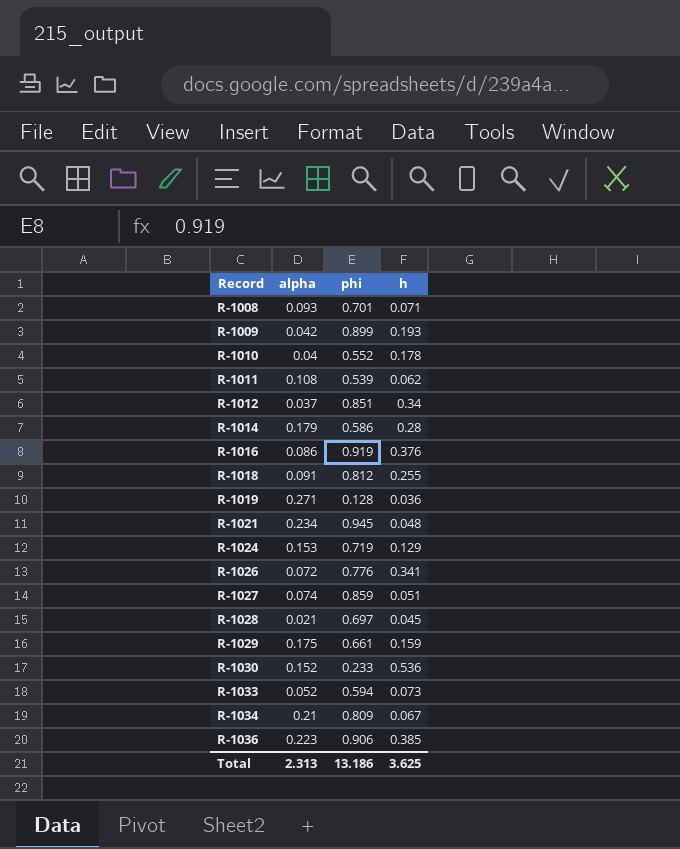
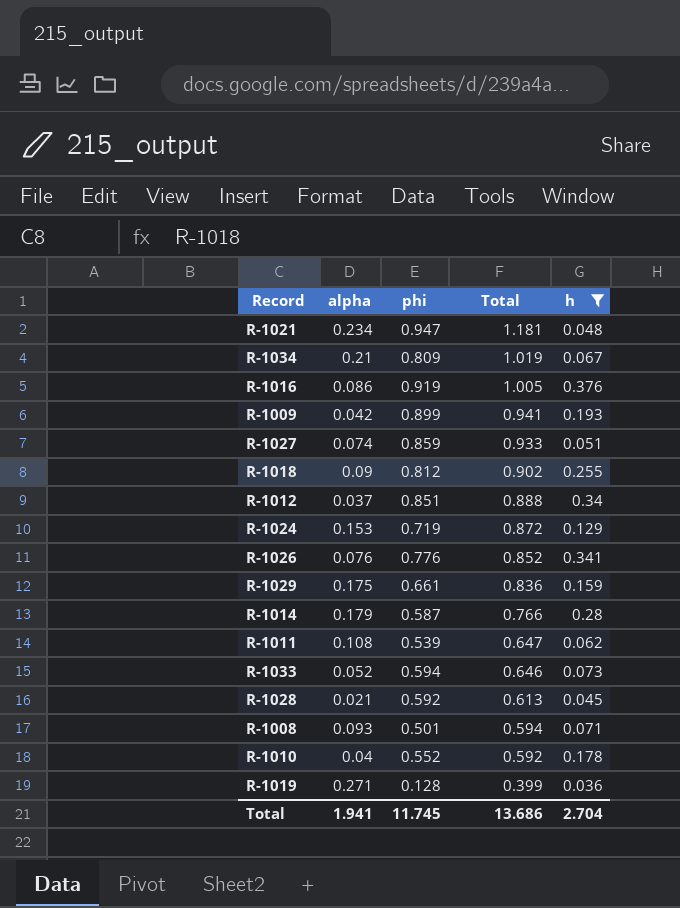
filter: none -> h <= 0.376
row order: Record ascending -> Total descending
column Total | formula: none -> [alpha] + [phi]
R-1021 | phi: 0.945 -> 0.947
R-1018 | alpha: 0.091 -> 0.09
R-1026 | alpha: 0.072 -> 0.076
R-1014 | phi: 0.586 -> 0.587
R-1028 | phi: 0.697 -> 0.592
R-1008 | phi: 0.701 -> 0.501
Total | alpha: 2.313 -> 1.941
Total | phi: 13.186 -> 11.745
Total | h: 3.625 -> 2.704

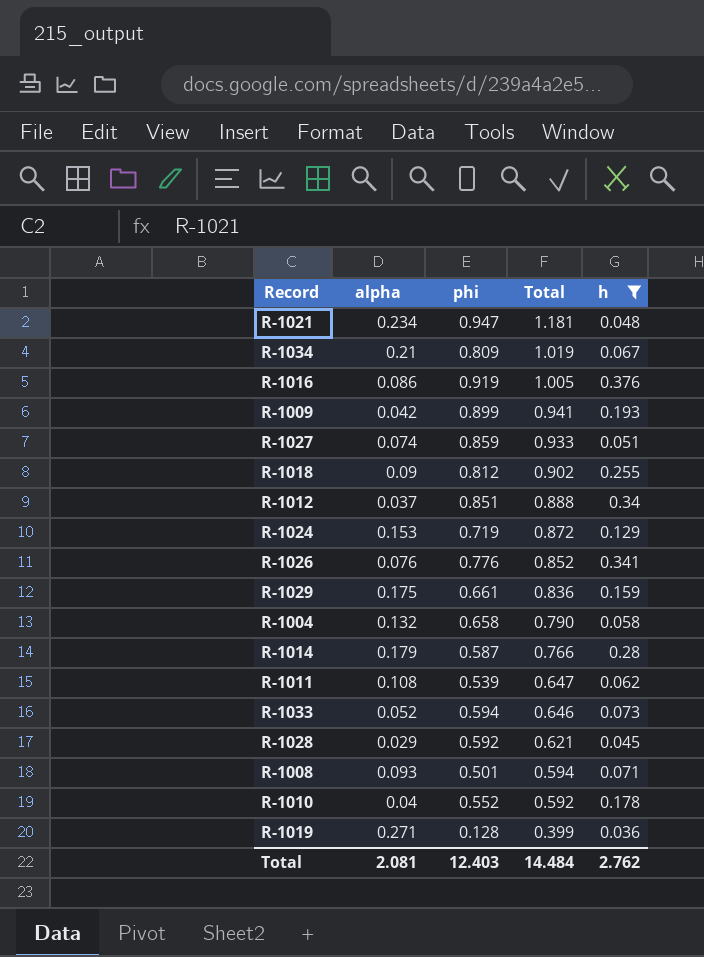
row R-1004: none -> 0.132 | 0.658 | 0.790 | 0.058
R-1028 | alpha: 0.021 -> 0.029
R-1028 | Total: 0.613 -> 0.621
Total | alpha: 1.941 -> 2.081
Total | phi: 11.745 -> 12.403
Total | Total: 13.686 -> 14.484
Total | h: 2.704 -> 2.762

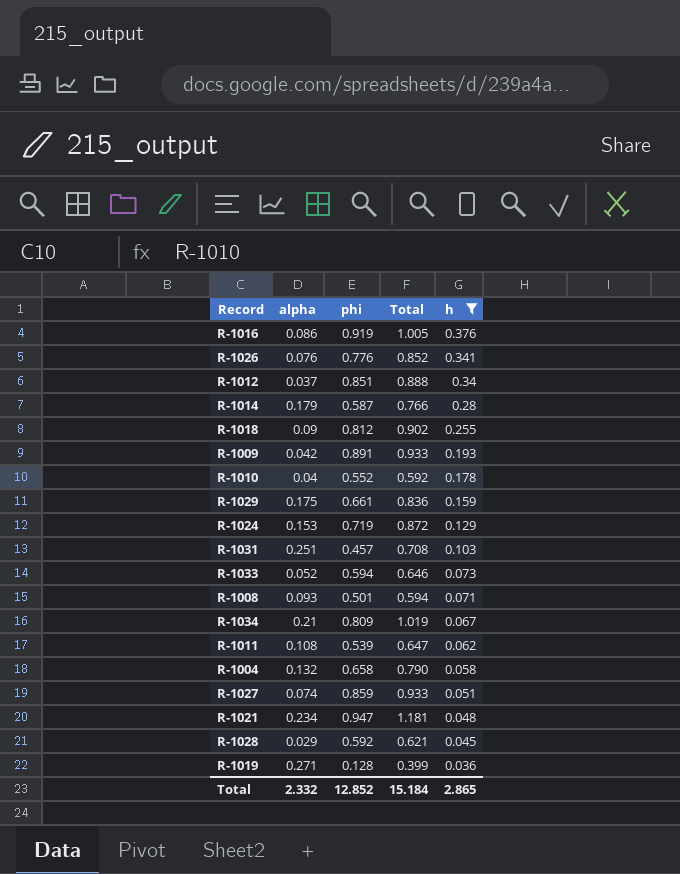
row order: Total descending -> h descending
R-1009 | phi: 0.899 -> 0.891
R-1009 | Total: 0.941 -> 0.933
row R-1031: none -> 0.251 | 0.457 | 0.708 | 0.103
Total | alpha: 2.081 -> 2.332
Total | phi: 12.403 -> 12.852
Total | Total: 14.484 -> 15.184
Total | h: 2.762 -> 2.865

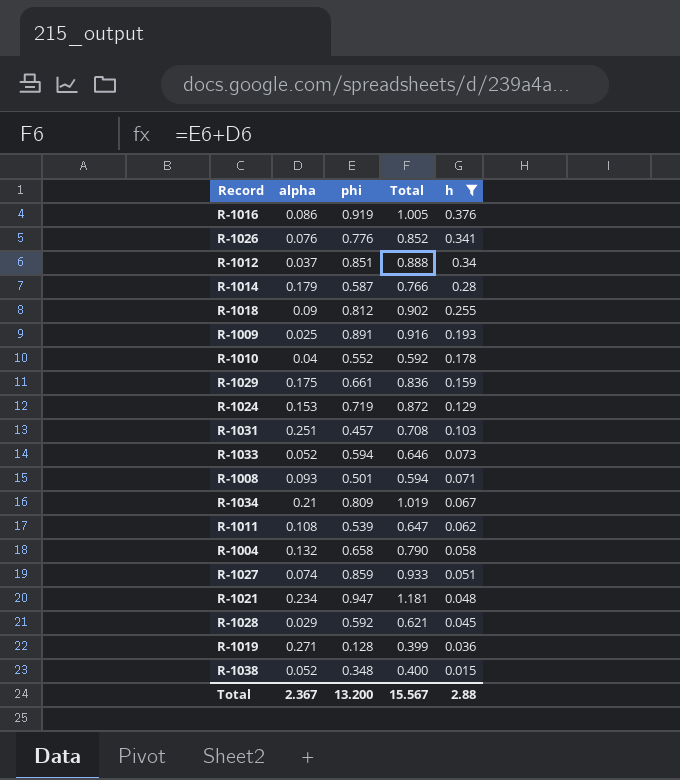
R-1009 | alpha: 0.042 -> 0.025
R-1009 | Total: 0.933 -> 0.916
row R-1038: none -> 0.052 | 0.348 | 0.400 | 0.015
Total | alpha: 2.332 -> 2.367
Total | phi: 12.852 -> 13.200
Total | Total: 15.184 -> 15.567
Total | h: 2.865 -> 2.88

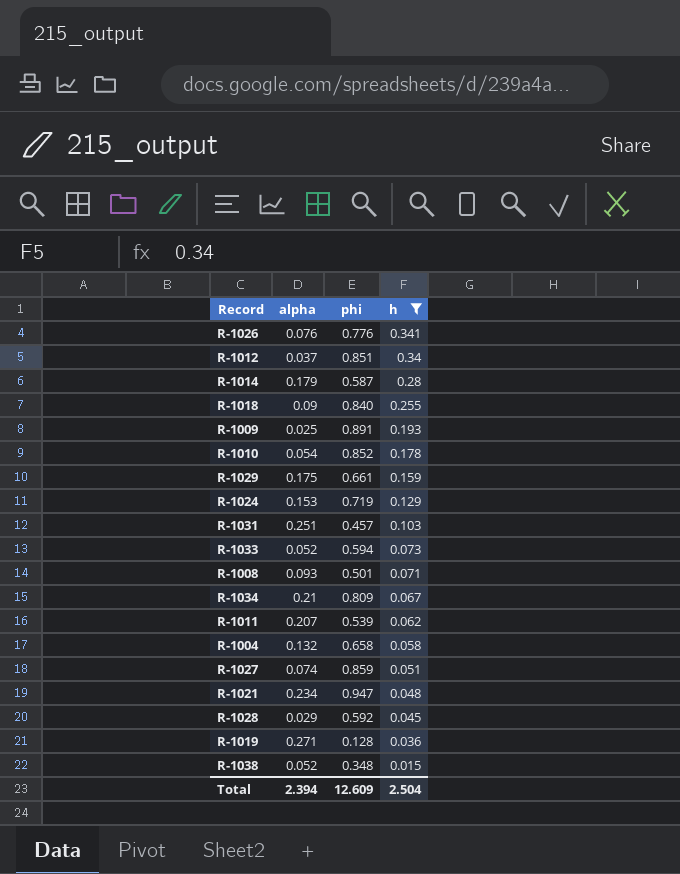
column Total | formula: [alpha] + [phi] -> none
row R-1016: 0.086 | 0.919 | 1.005 | 0.376 -> none
R-1018 | phi: 0.812 -> 0.840
R-1010 | alpha: 0.04 -> 0.054
R-1010 | phi: 0.552 -> 0.852
R-1011 | alpha: 0.108 -> 0.207
Total | alpha: 2.367 -> 2.394
Total | phi: 13.200 -> 12.609
Total | h: 2.88 -> 2.504

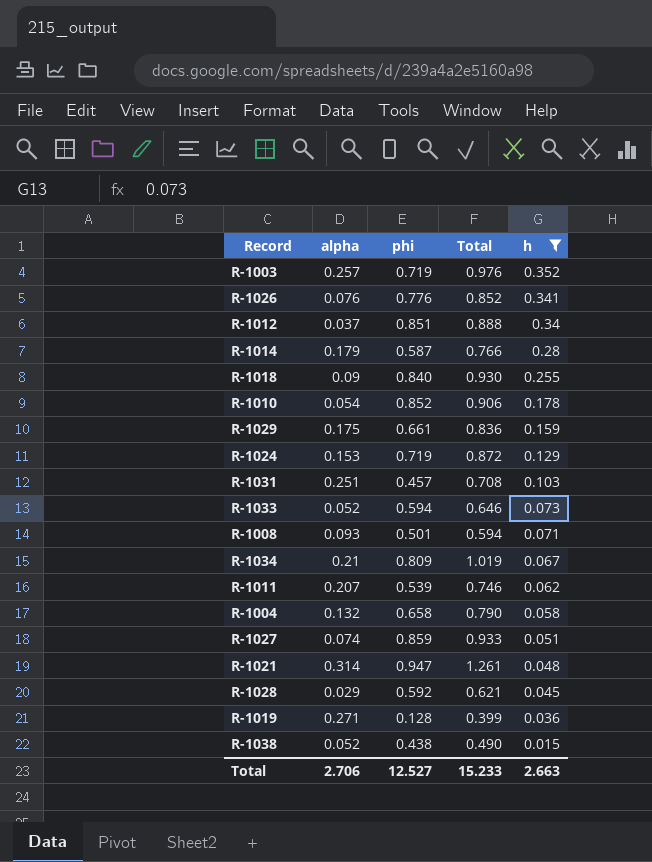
column Total | formula: none -> [alpha] + [phi]
row R-1009: 0.025 | 0.891 | 0.193 -> none
row R-1003: none -> 0.257 | 0.719 | 0.976 | 0.352
R-1021 | alpha: 0.234 -> 0.314
R-1038 | phi: 0.348 -> 0.438
Total | alpha: 2.394 -> 2.706
Total | phi: 12.609 -> 12.527
Total | h: 2.504 -> 2.663

